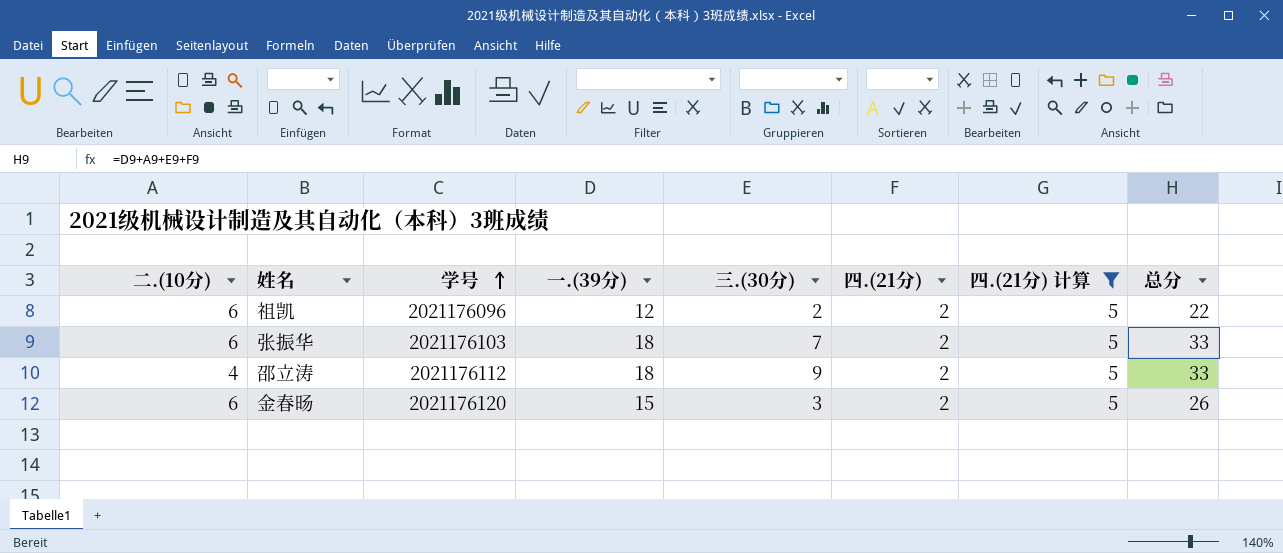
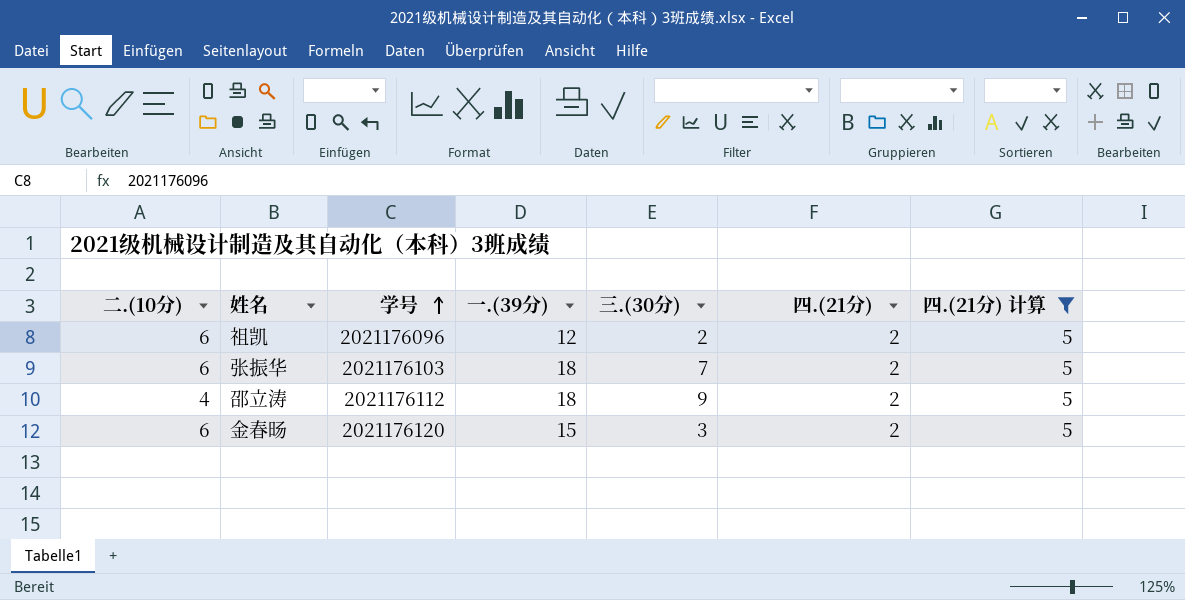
column 总分 | formula: [二.(10分)] + [一.(39分)] + [三.(30分)] + [四.(21分)] -> none

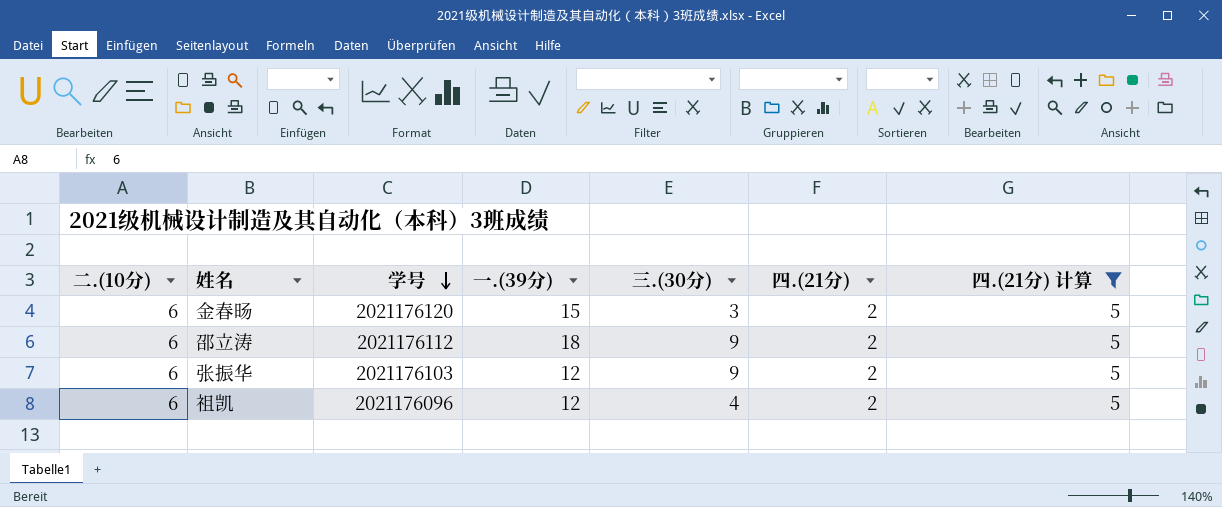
row order: 学号 ascending -> 学号 descending
邵立涛 | 二.(10分): 4 -> 6
张振华 | 一.(39分): 18 -> 12
张振华 | 三.(30分): 7 -> 9
祖凯 | 三.(30分): 2 -> 4

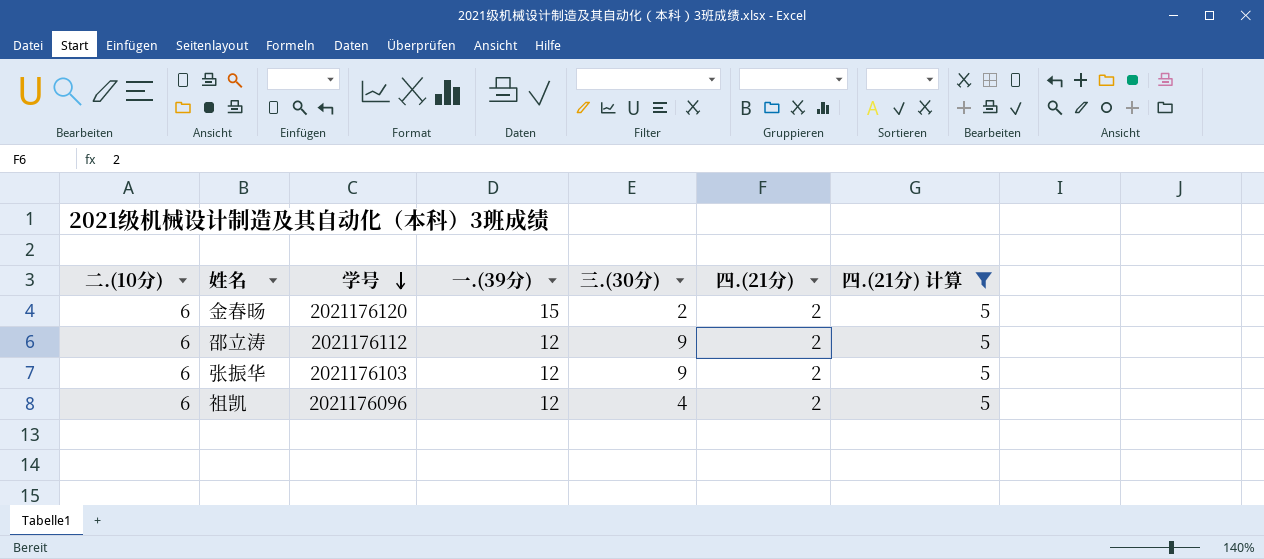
金春旸 | 三.(30分): 3 -> 2
邵立涛 | 一.(39分): 18 -> 12

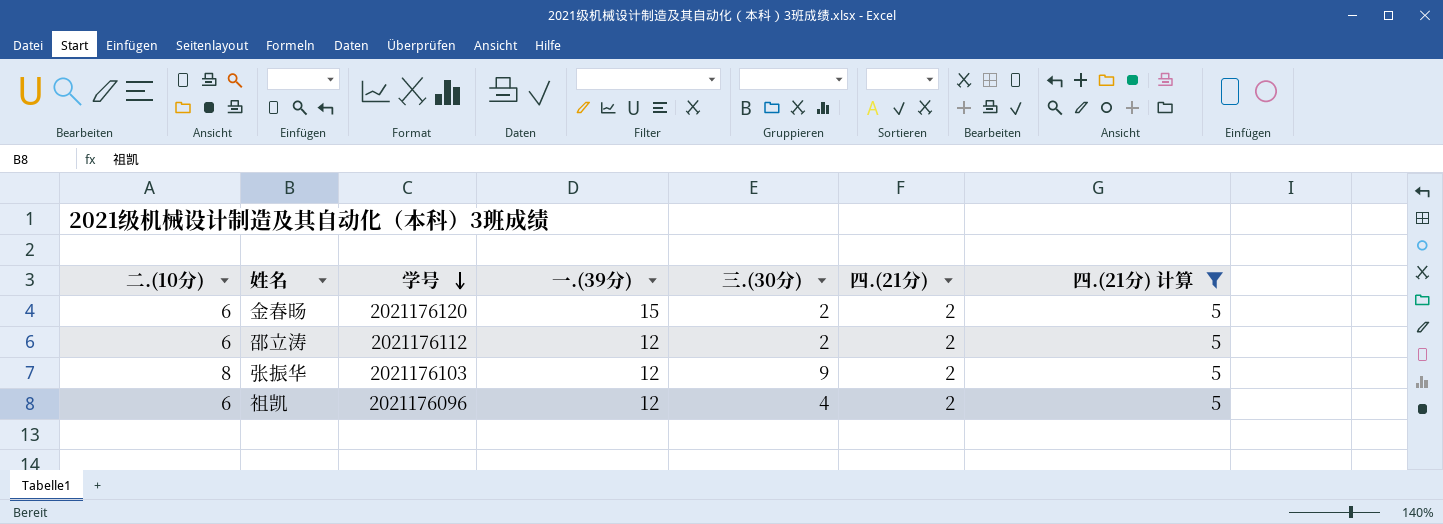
邵立涛 | 三.(30分): 9 -> 2
张振华 | 二.(10分): 6 -> 8

